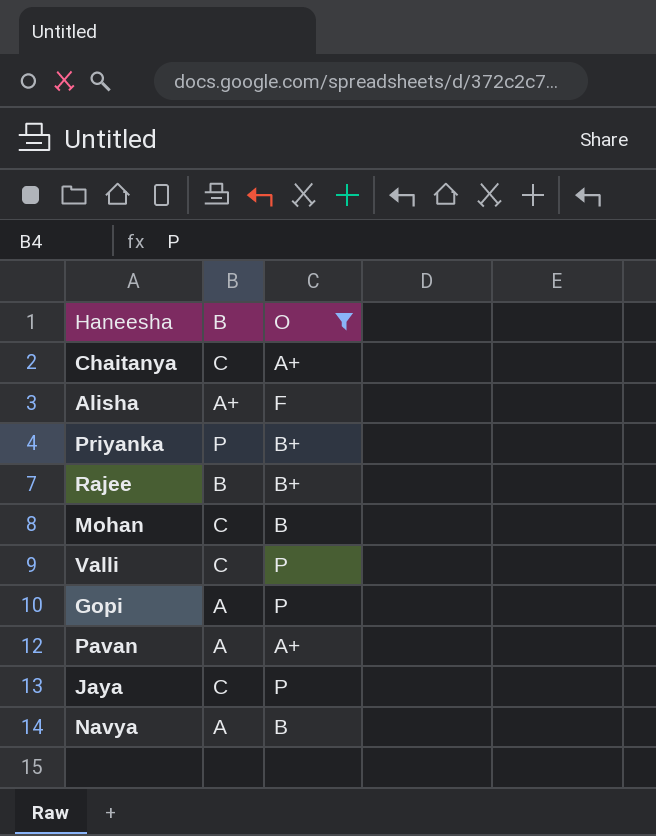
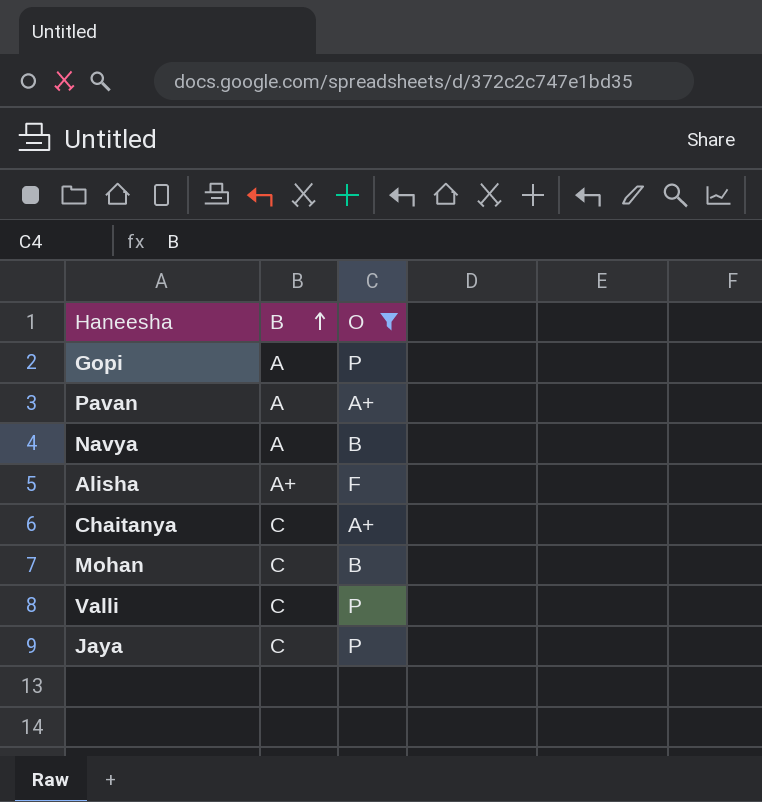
row order: none -> B ascending
row Priyanka: P | B+ -> none
row Rajee: B | B+ -> none

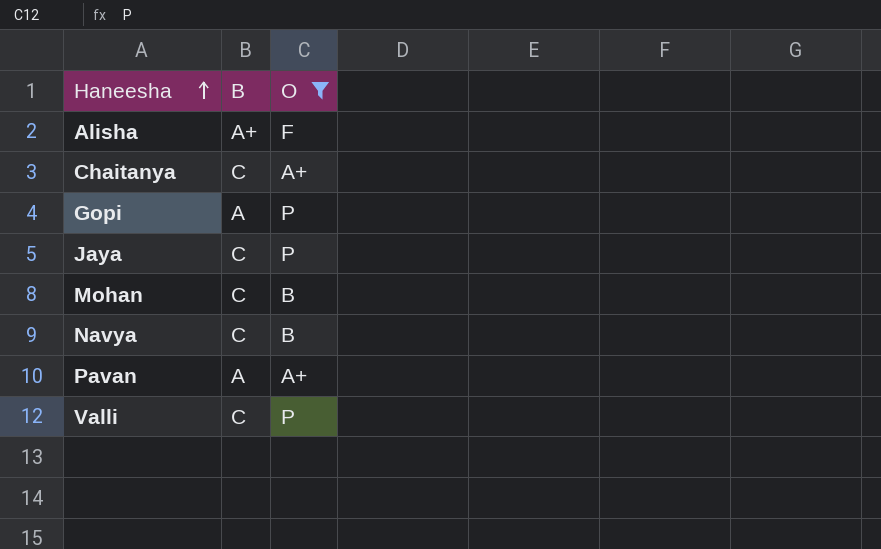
row order: B ascending -> Haneesha ascending
Navya | B: A -> C

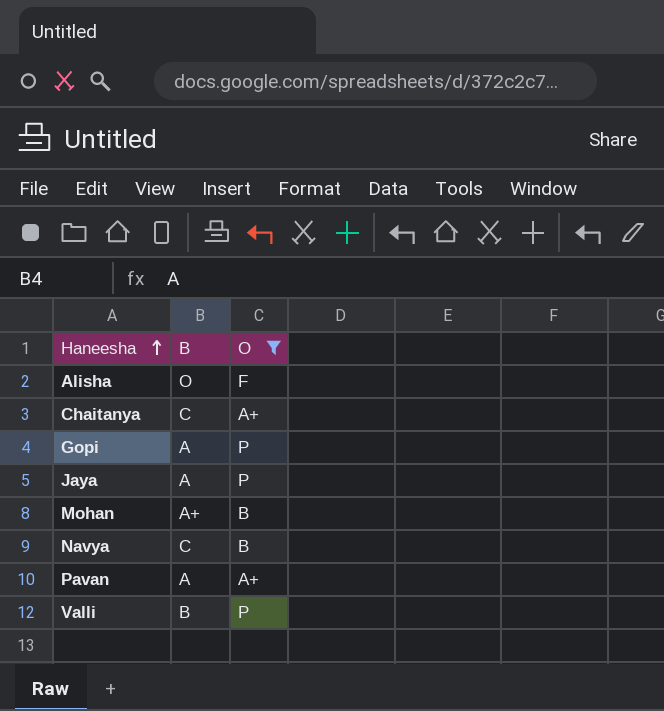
Alisha | B: A+ -> O
Jaya | B: C -> A
Mohan | B: C -> A+
Valli | B: C -> B

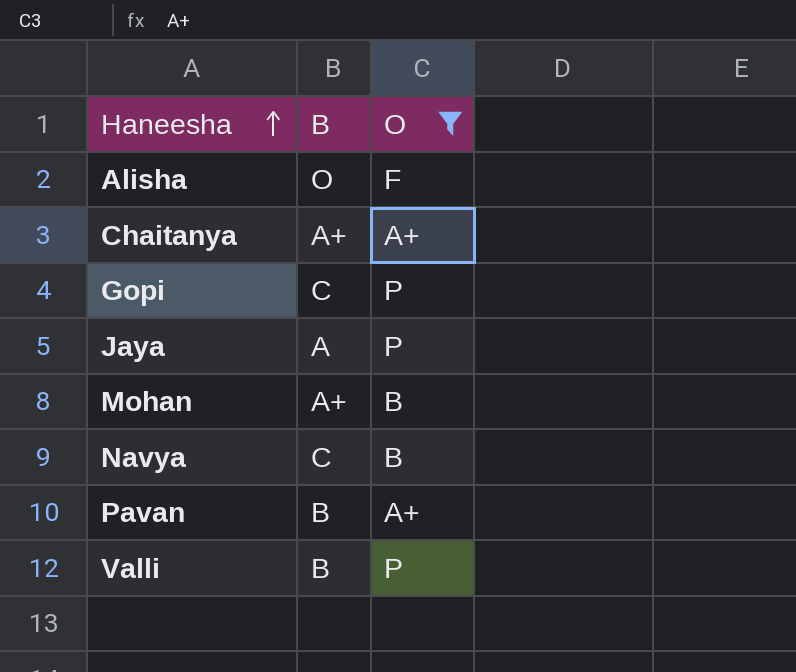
Chaitanya | B: C -> A+
Gopi | B: A -> C
Pavan | B: A -> B

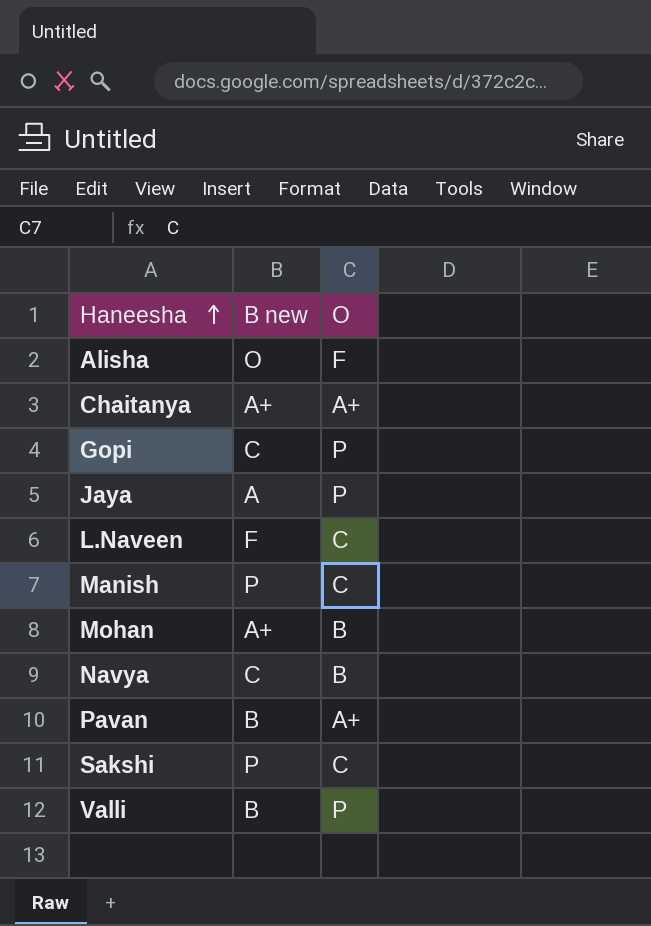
filter: O != C -> none
column name: B -> B new

